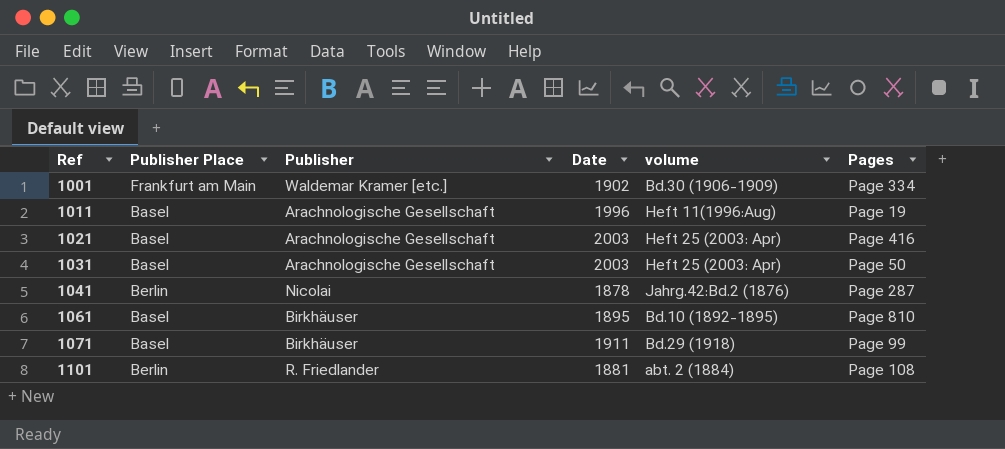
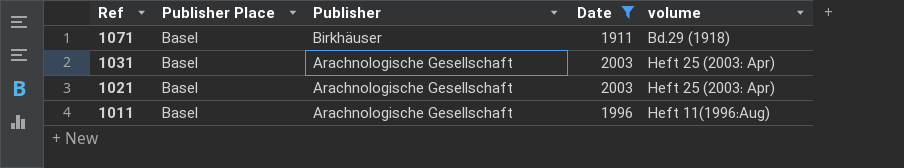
filter: none -> Date >= 1911
row order: Ref ascending -> Ref descending
column Pages | position: 6 -> none

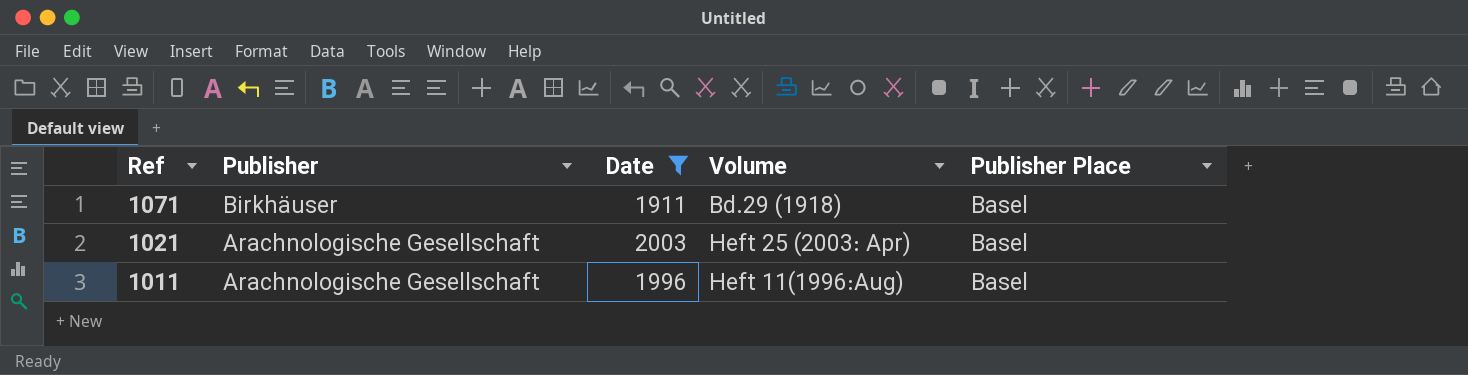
column name: volume -> Volume
column Publisher Place | position: 2 -> 5
row 1031: Basel | Arachnologische Gesellschaft | 2003 | Heft 25 (2003: Apr) -> none

